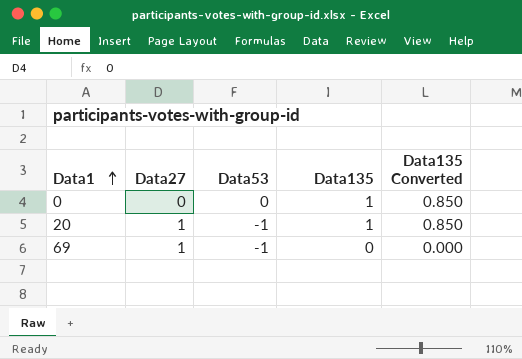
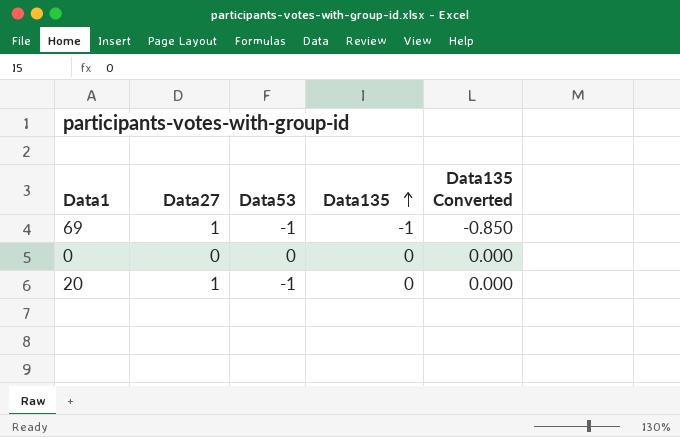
row order: Data1 ascending -> Data135 ascending
69 | Data135: 0 -> -1
69 | Data135 Converted: 0.000 -> -0.850
0 | Data135: 1 -> 0
0 | Data135 Converted: 0.850 -> 0.000
20 | Data135: 1 -> 0
20 | Data135 Converted: 0.850 -> 0.000

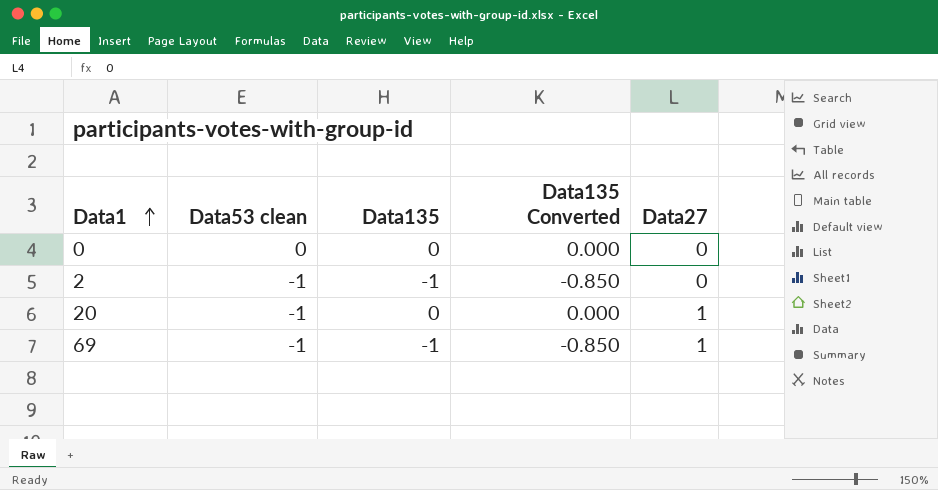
row order: Data135 ascending -> Data1 ascending
column name: Data53 -> Data53 clean
column Data27 | position: 2 -> 5
row 2: none -> -1 | -1 | -0.850 | 0

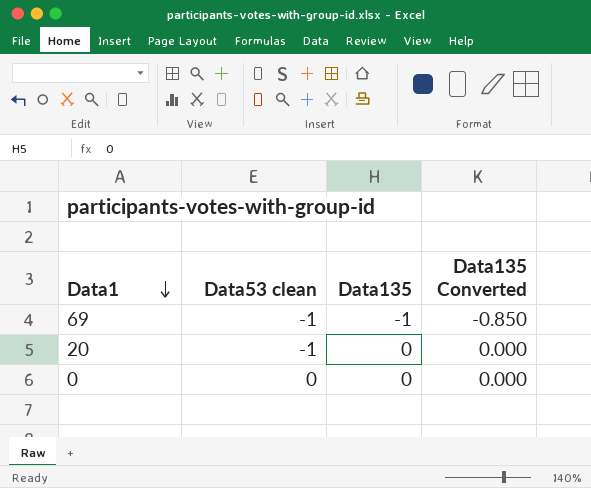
row order: Data1 ascending -> Data1 descending
column Data27 | position: 5 -> none
row 2: -1 | -1 | -0.850 | 0 -> none

